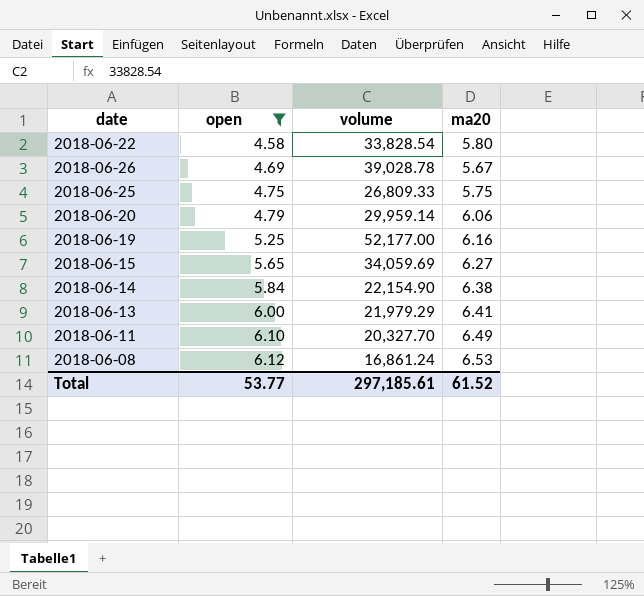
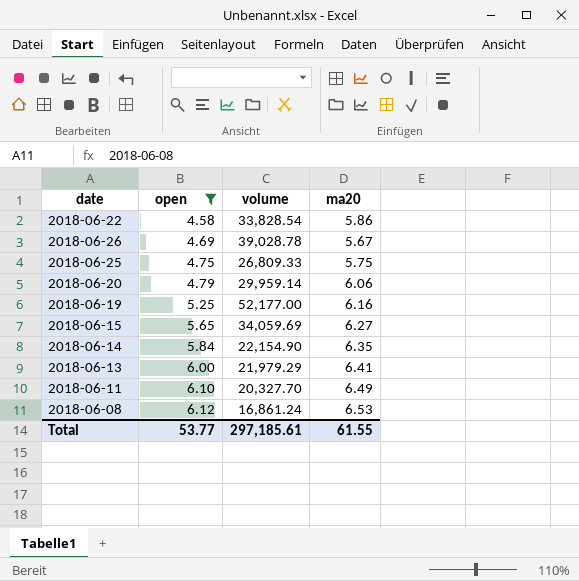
2018-06-22 | ma20: 5.80 -> 5.86
2018-06-14 | ma20: 6.38 -> 6.35
Total | ma20: 61.52 -> 61.55

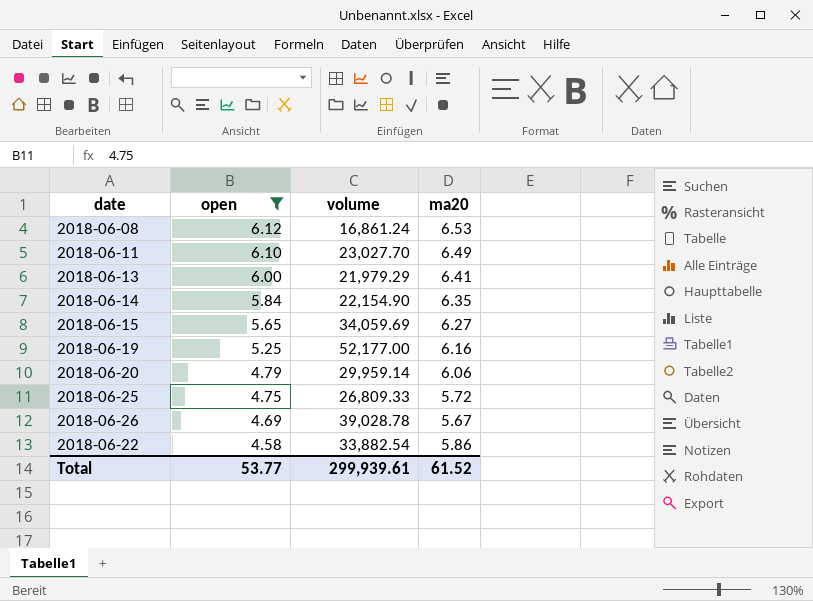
row order: open ascending -> open descending
2018-06-11 | volume: 20,327.70 -> 23,027.70
2018-06-25 | ma20: 5.75 -> 5.72
2018-06-22 | volume: 33,828.54 -> 33,882.54
Total | volume: 297,185.61 -> 299,939.61
Total | ma20: 61.55 -> 61.52

